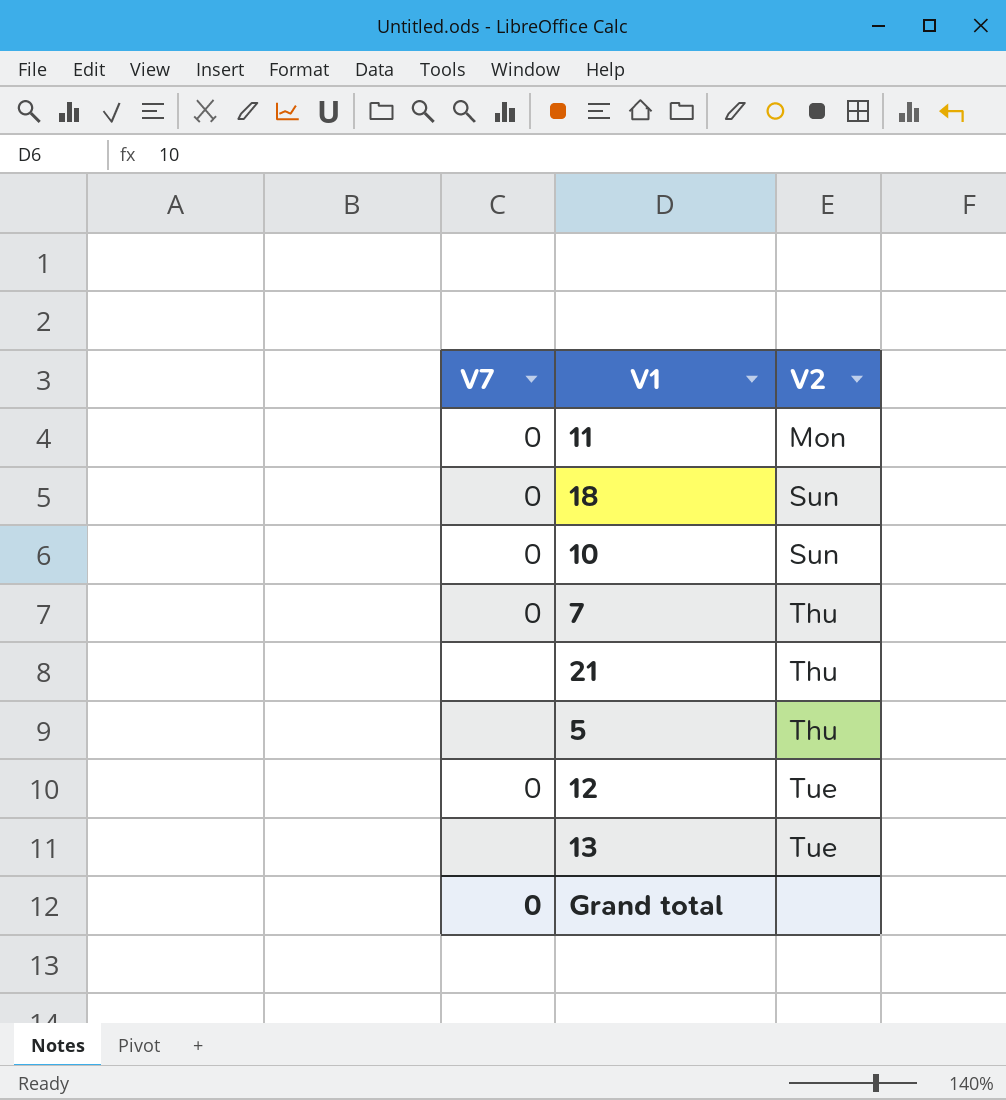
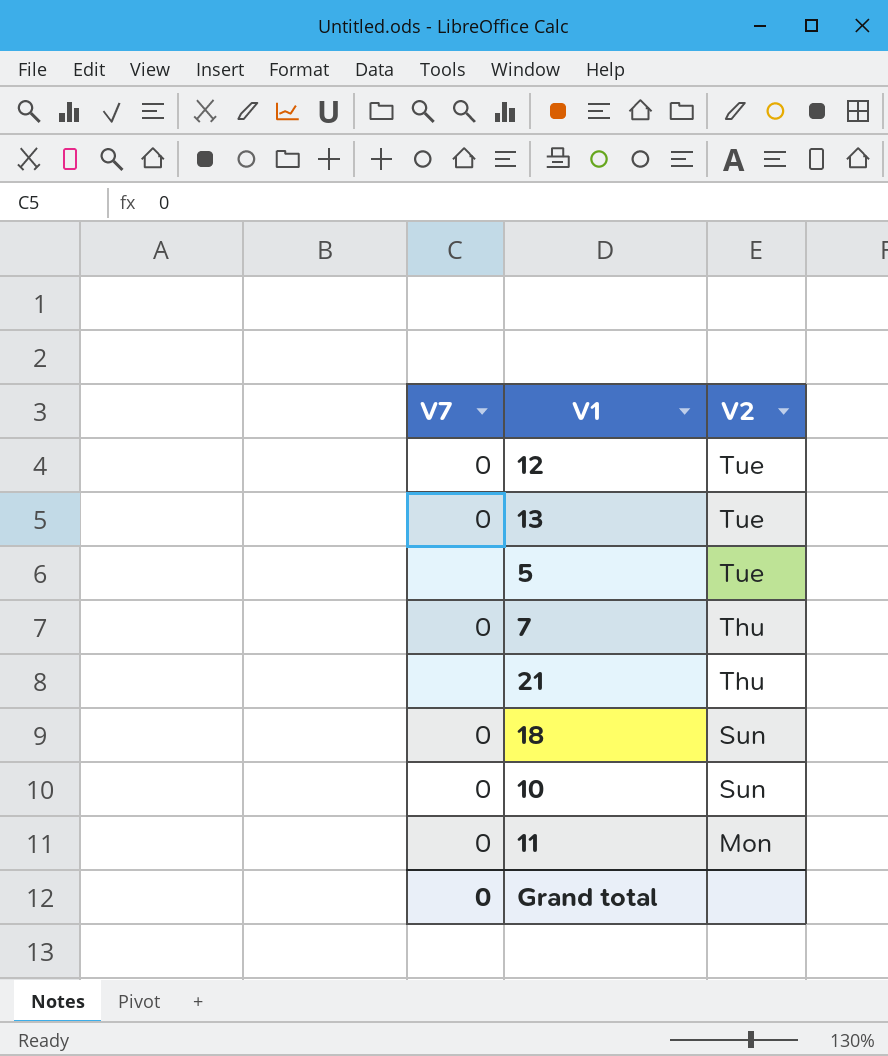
row order: V2 ascending -> V2 descending
13 | V7: none -> 0
5 | V2: Thu -> Tue

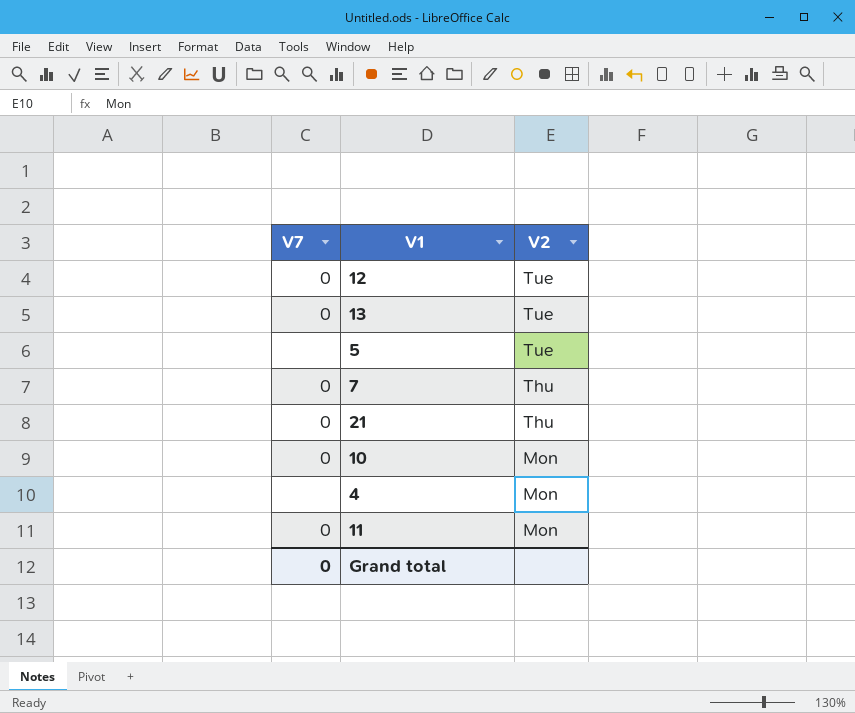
row 18: 0 | Sun -> none
21 | V7: none -> 0
10 | V2: Sun -> Mon
row 4: none -> none | Mon

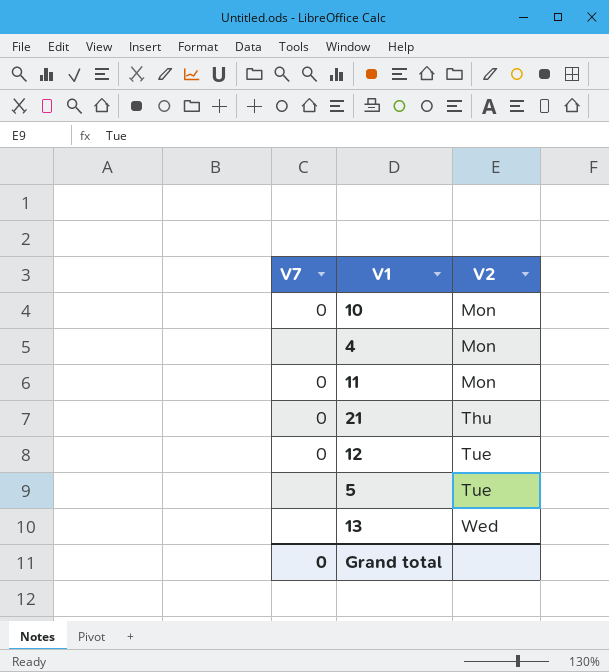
row order: V2 descending -> V2 ascending
row 7: 0 | Thu -> none
13 | V7: 0 -> none
13 | V2: Tue -> Wed

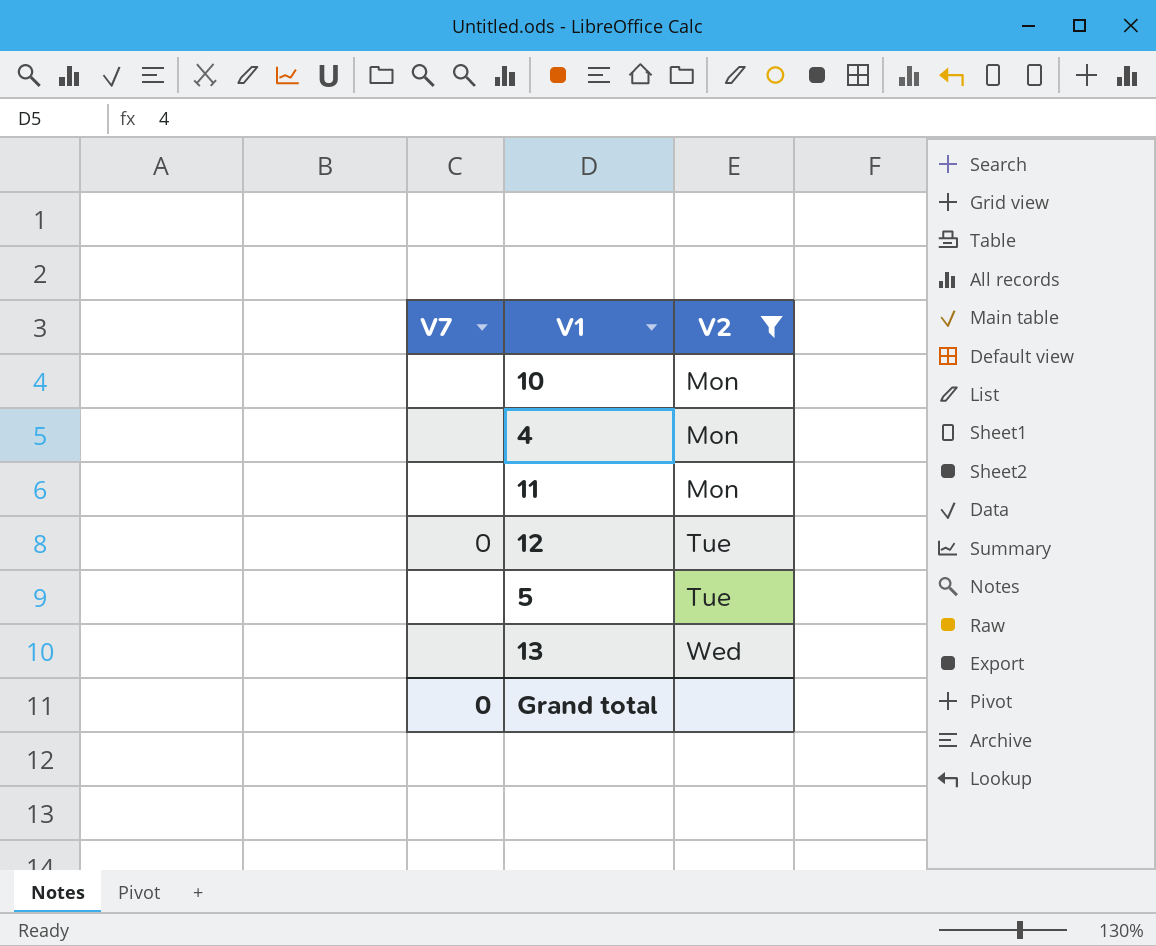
filter: none -> V2 != Thu
10 | V7: 0 -> none
11 | V7: 0 -> none

